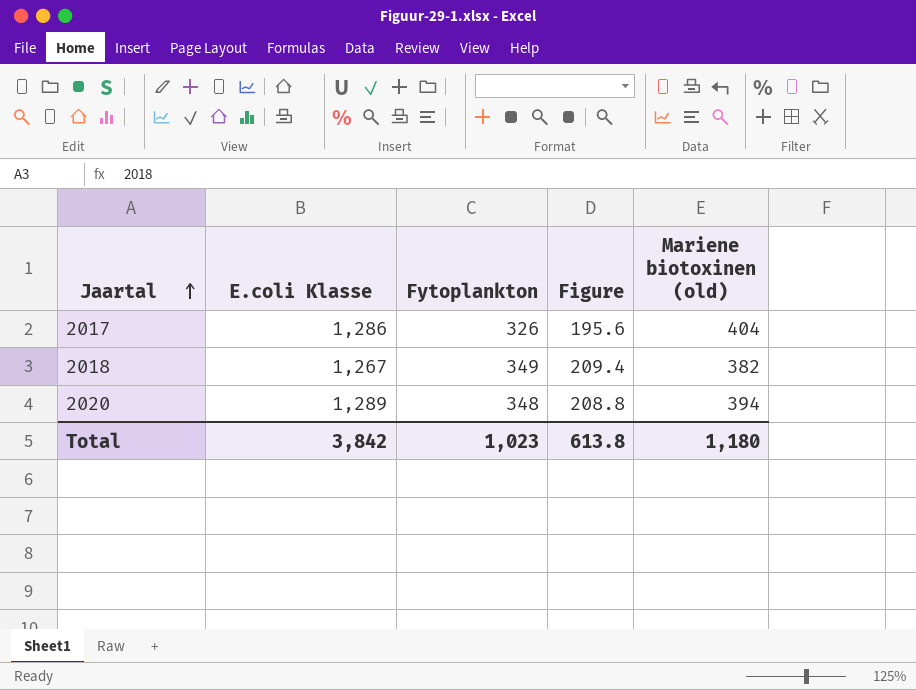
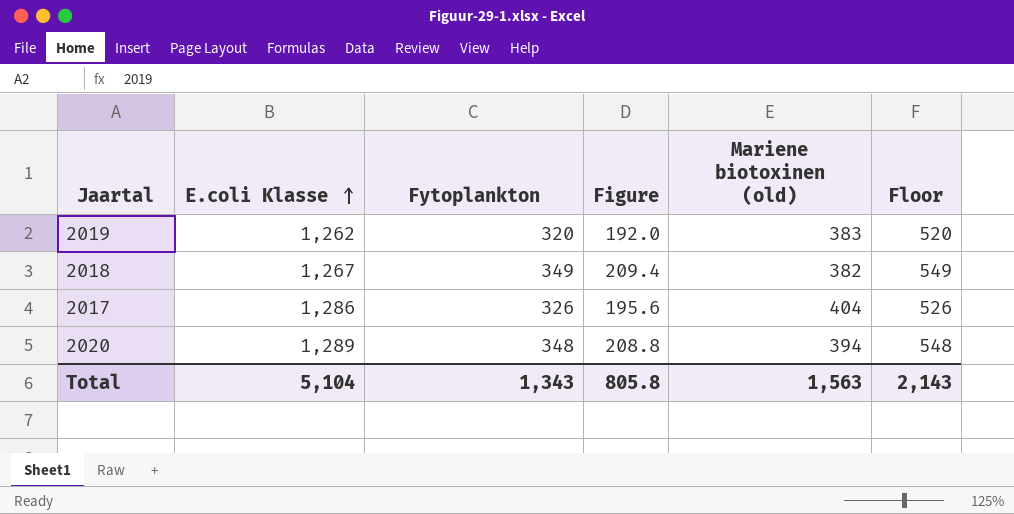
row order: Jaartal ascending -> E.coli Klasse ascending
column Floor | formula: none -> [Fytoplankton] + 200
row 2019: none -> 1,262 | 320 | 192.0 | 383 | 520
Total | E.coli Klasse: 3,842 -> 5,104
Total | Fytoplankton: 1,023 -> 1,343
Total | Figure: 613.8 -> 805.8
Total | Mariene biotoxinen (old): 1,180 -> 1,563

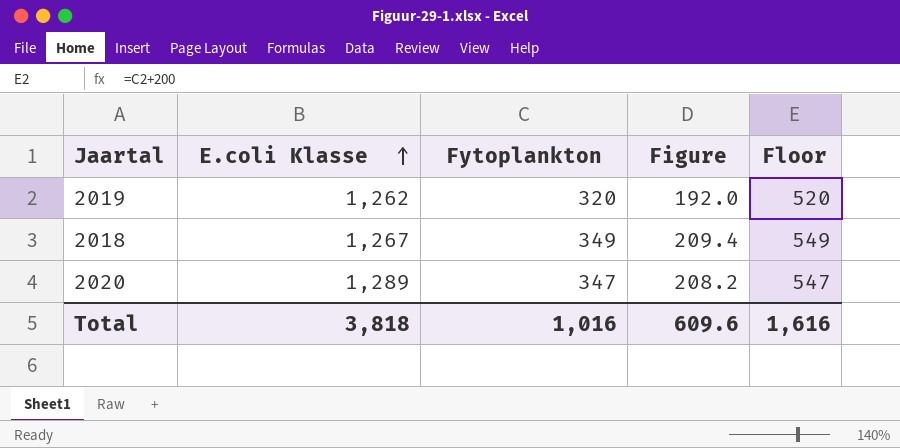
column Mariene biotoxinen (old) | position: 5 -> none
row 2017: 1,286 | 326 | 195.6 | 404 | 526 -> none
2020 | Fytoplankton: 348 -> 347
2020 | Figure: 208.8 -> 208.2
2020 | Floor: 548 -> 547
Total | E.coli Klasse: 5,104 -> 3,818
Total | Fytoplankton: 1,343 -> 1,016
Total | Figure: 805.8 -> 609.6
Total | Floor: 2,143 -> 1,616

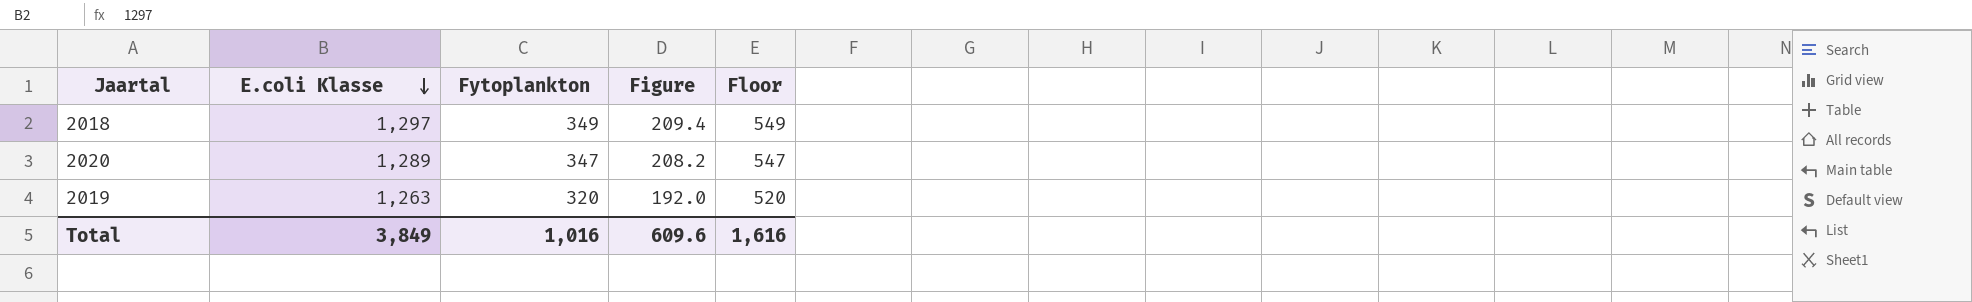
row order: E.coli Klasse ascending -> E.coli Klasse descending
2018 | E.coli Klasse: 1,267 -> 1,297
2019 | E.coli Klasse: 1,262 -> 1,263
Total | E.coli Klasse: 3,818 -> 3,849

